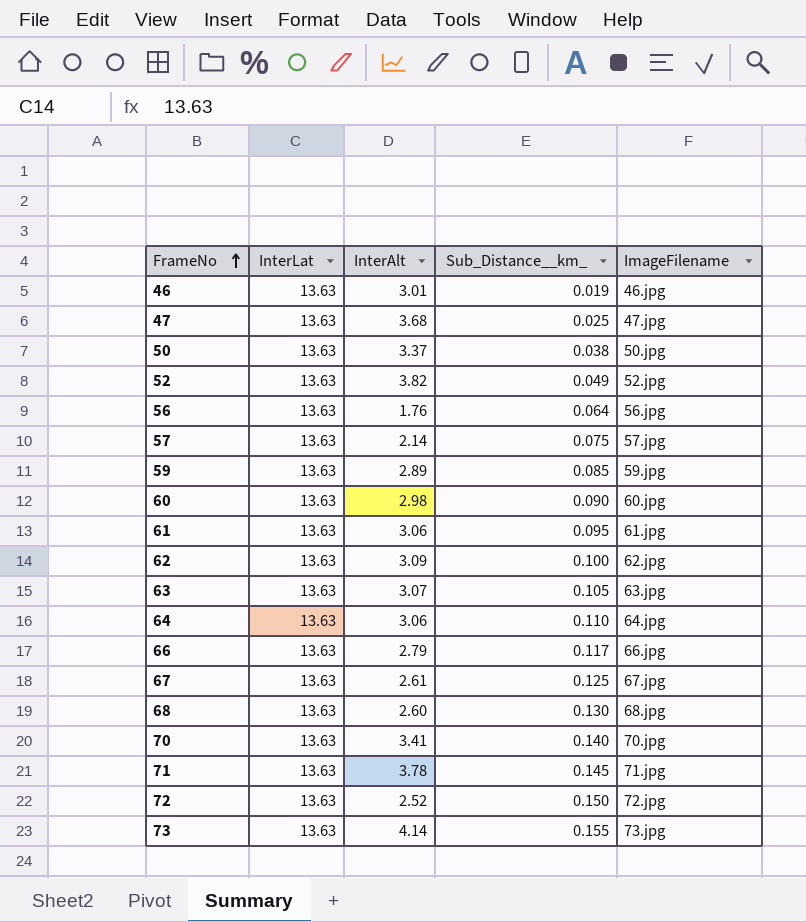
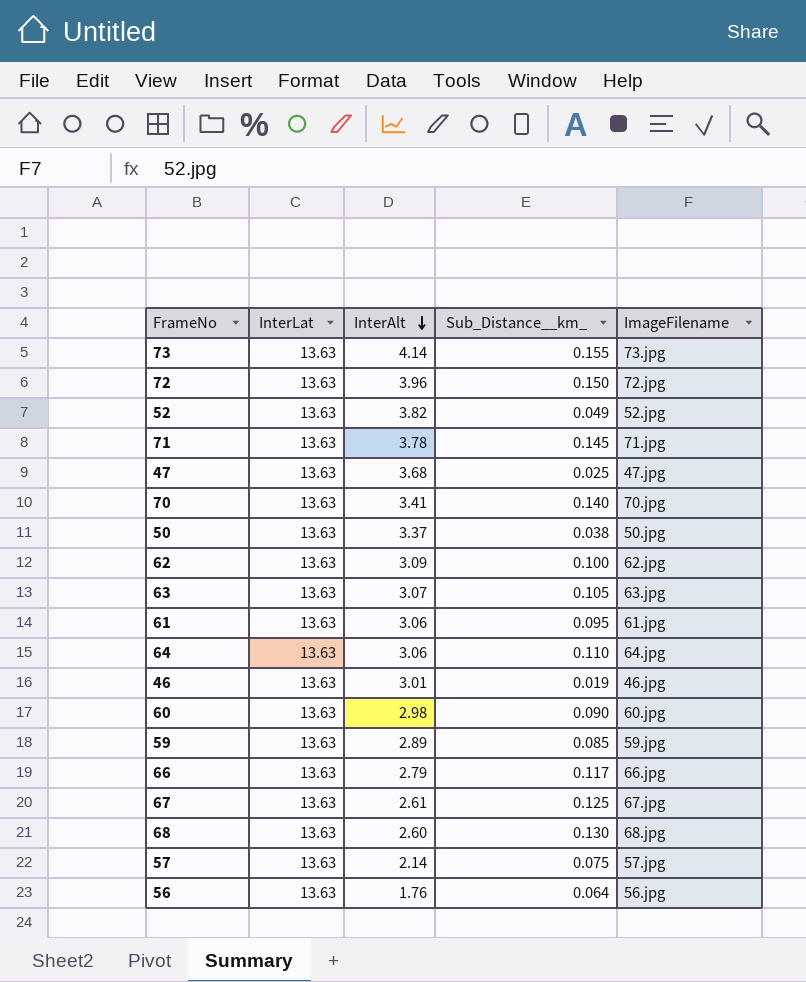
row order: FrameNo ascending -> InterAlt descending
72 | InterAlt: 2.52 -> 3.96

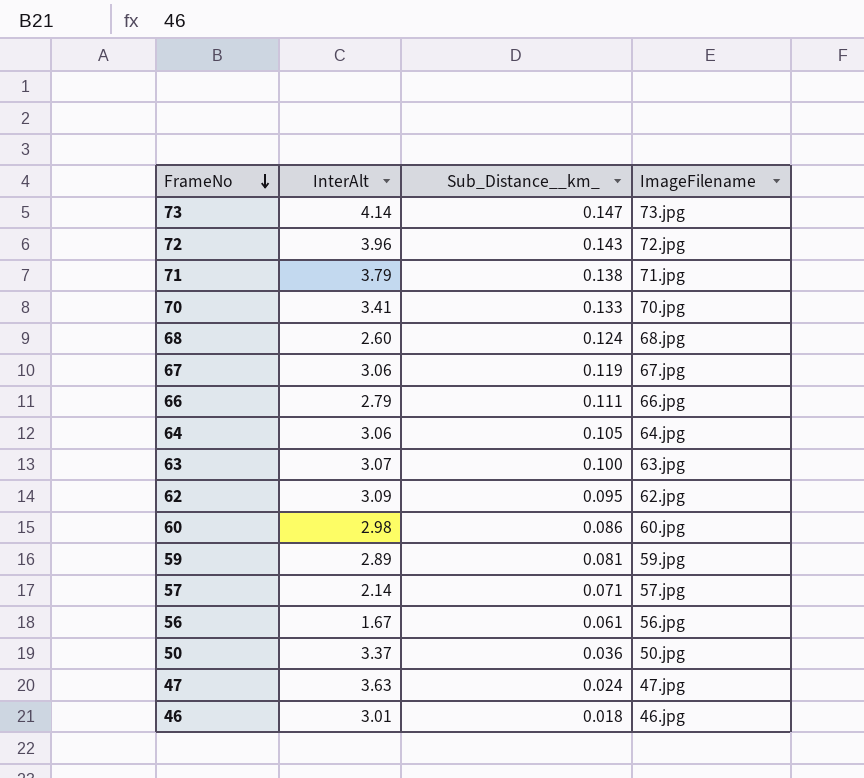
row order: InterAlt descending -> FrameNo descending
column InterLat | position: 2 -> none
row 52: 13.63 | 3.82 | 0.049 | 52.jpg -> none
row 61: 13.63 | 3.06 | 0.095 | 61.jpg -> none
73 | Sub_Distance__km_: 0.155 -> 0.147
72 | Sub_Distance__km_: 0.150 -> 0.143
71 | InterAlt: 3.78 -> 3.79
71 | Sub_Distance__km_: 0.145 -> 0.138
70 | Sub_Distance__km_: 0.140 -> 0.133
68 | Sub_Distance__km_: 0.130 -> 0.124
67 | InterAlt: 2.61 -> 3.06
67 | Sub_Distance__km_: 0.125 -> 0.119
66 | Sub_Distance__km_: 0.117 -> 0.111
64 | Sub_Distance__km_: 0.110 -> 0.105
63 | Sub_Distance__km_: 0.105 -> 0.100
62 | Sub_Distance__km_: 0.100 -> 0.095
60 | Sub_Distance__km_: 0.090 -> 0.086
59 | Sub_Distance__km_: 0.085 -> 0.081
57 | Sub_Distance__km_: 0.075 -> 0.071
56 | InterAlt: 1.76 -> 1.67
56 | Sub_Distance__km_: 0.064 -> 0.061
50 | Sub_Distance__km_: 0.038 -> 0.036
47 | InterAlt: 3.68 -> 3.63
47 | Sub_Distance__km_: 0.025 -> 0.024
46 | Sub_Distance__km_: 0.019 -> 0.018

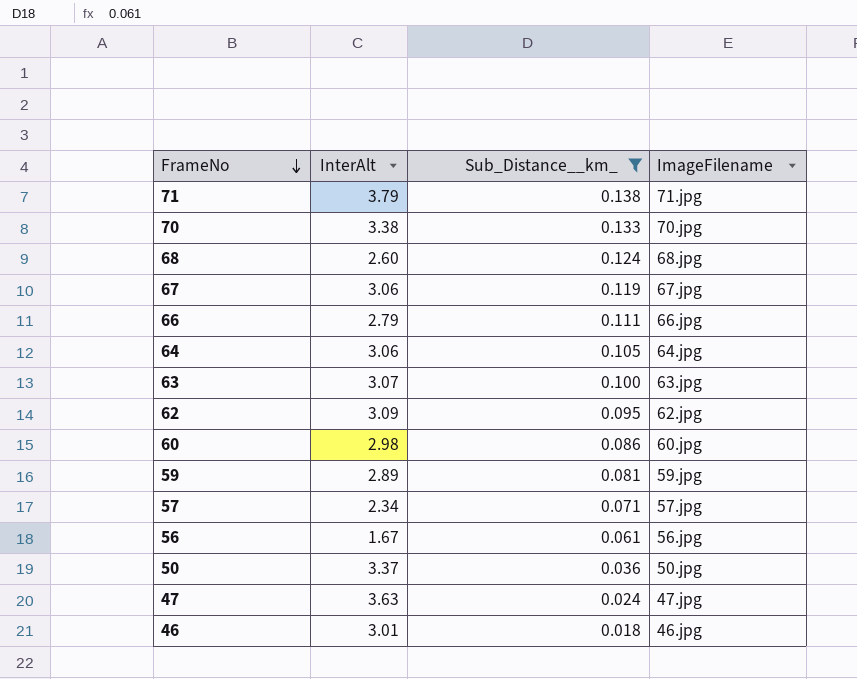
filter: none -> Sub_Distance__km_ <= 0.138
70 | InterAlt: 3.41 -> 3.38
57 | InterAlt: 2.14 -> 2.34

